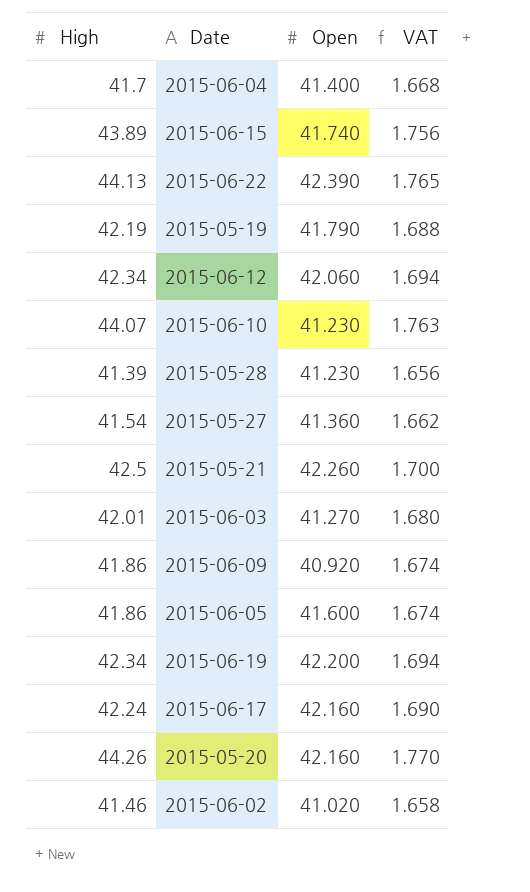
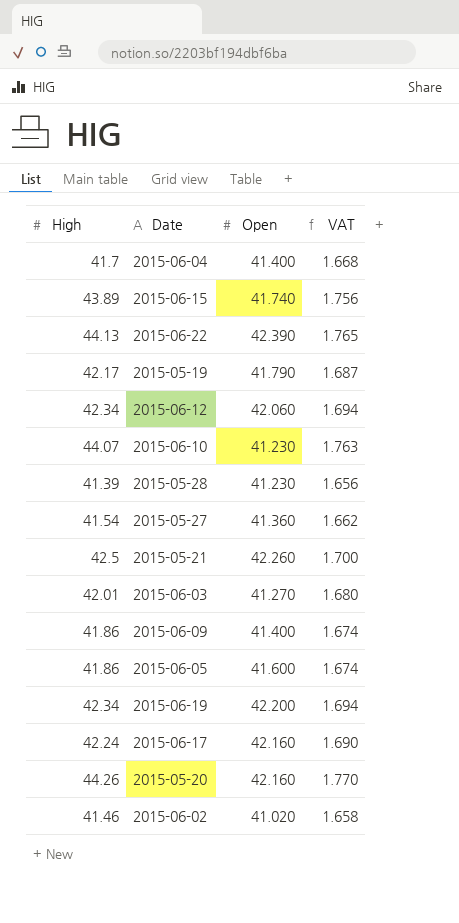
2015-05-19 | High: 42.19 -> 42.17
2015-05-19 | VAT: 1.688 -> 1.687
2015-06-09 | Open: 40.920 -> 41.400

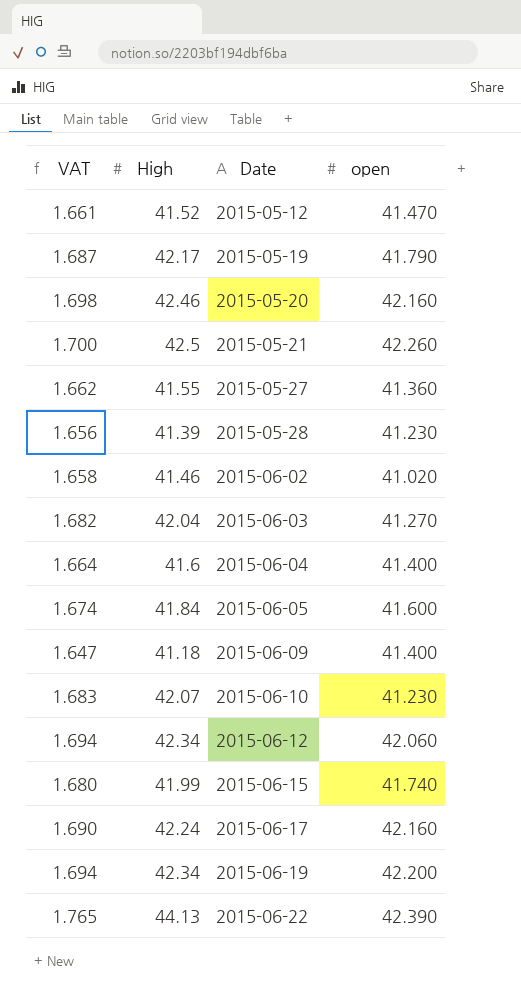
row order: none -> Date ascending
column VAT | position: 4 -> 1
column name: Open -> open
row 2015-05-12: none -> 1.661 | 41.52 | 41.470
2015-05-20 | VAT: 1.770 -> 1.698
2015-05-20 | High: 44.26 -> 42.46
2015-05-27 | High: 41.54 -> 41.55
2015-06-03 | VAT: 1.680 -> 1.682
2015-06-03 | High: 42.01 -> 42.04
2015-06-04 | VAT: 1.668 -> 1.664
2015-06-04 | High: 41.7 -> 41.6
2015-06-05 | High: 41.86 -> 41.84
2015-06-09 | VAT: 1.674 -> 1.647
2015-06-09 | High: 41.86 -> 41.18
2015-06-10 | VAT: 1.763 -> 1.683
2015-06-10 | High: 44.07 -> 42.07
2015-06-15 | VAT: 1.756 -> 1.680
2015-06-15 | High: 43.89 -> 41.99

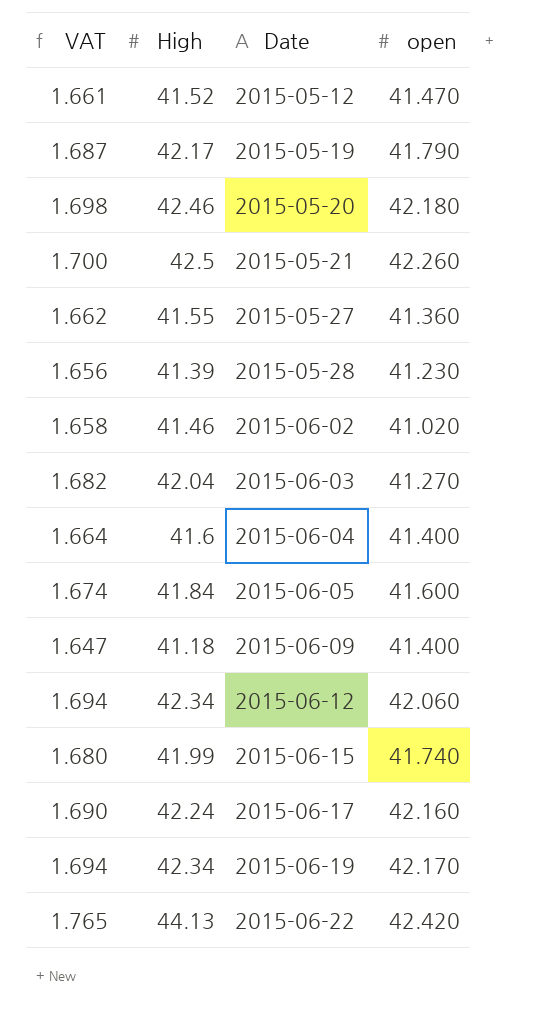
row 2015-06-10: 1.683 | 42.07 | 41.230 -> none
2015-05-20 | open: 42.160 -> 42.180
2015-06-19 | open: 42.200 -> 42.170
2015-06-22 | open: 42.390 -> 42.420

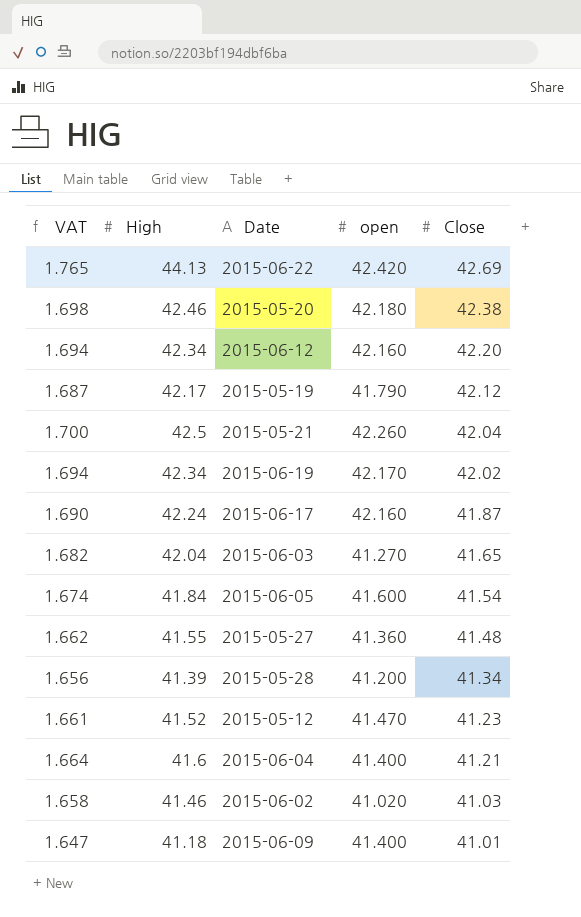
row order: Date ascending -> Close descending
column Close | position: none -> 5
row 2015-06-15: 1.680 | 41.99 | 41.740 -> none
2015-06-12 | open: 42.060 -> 42.160
2015-05-28 | open: 41.230 -> 41.200

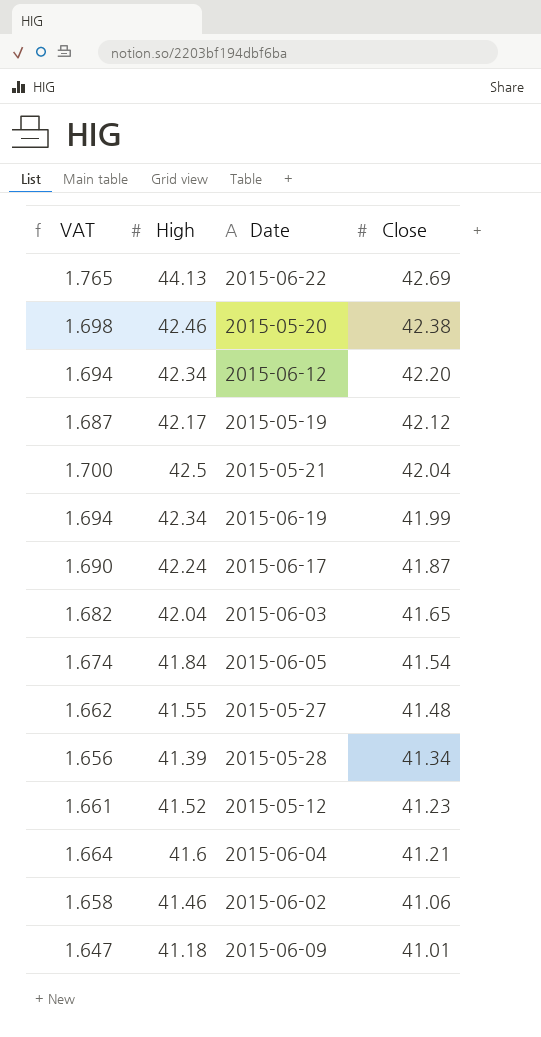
column open | position: 4 -> none
2015-06-19 | Close: 42.02 -> 41.99
2015-06-02 | Close: 41.03 -> 41.06

